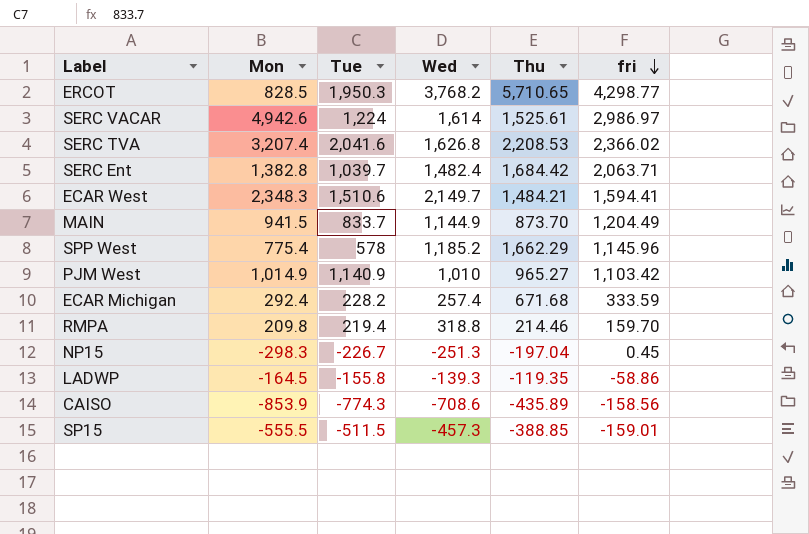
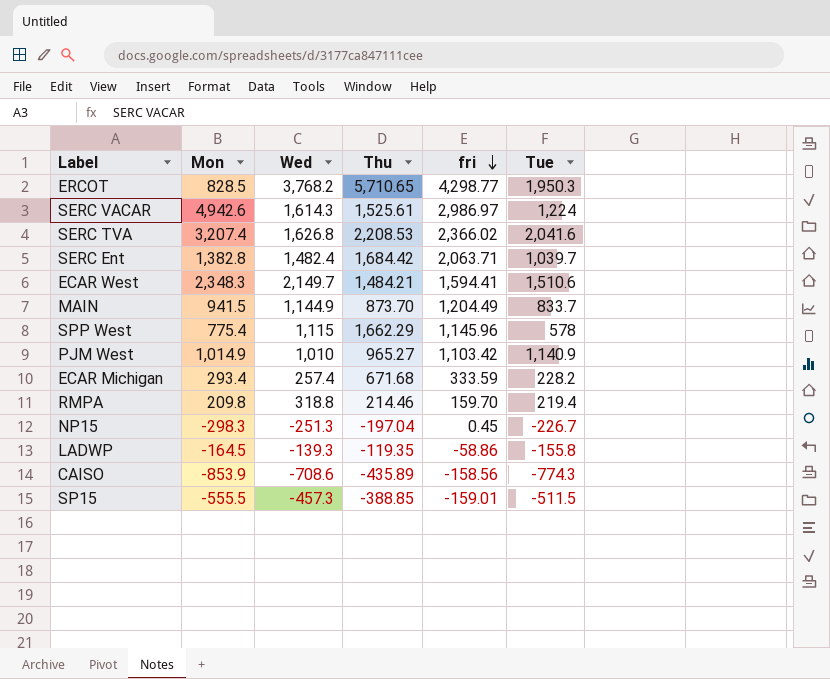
column Tue | position: 3 -> 6
SERC VACAR | Wed: 1,614 -> 1,614.3
SPP West | Wed: 1,185.2 -> 1,115
ECAR Michigan | Mon: 292.4 -> 293.4

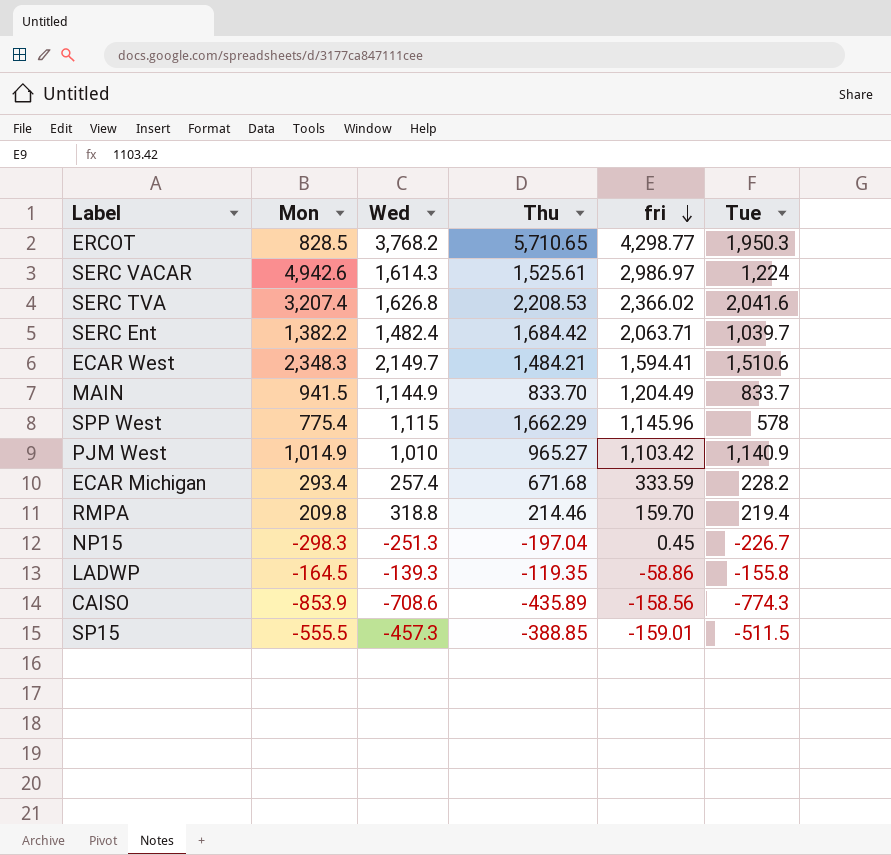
SERC Ent | Mon: 1,382.8 -> 1,382.2
MAIN | Thu: 873.70 -> 833.70

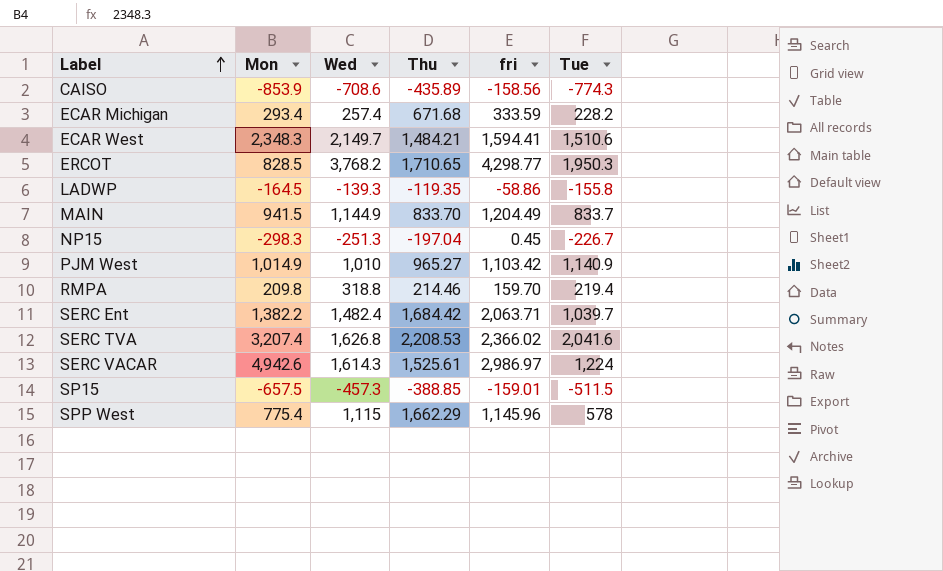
row order: fri descending -> Label ascending
ERCOT | Thu: 5,710.65 -> 1,710.65
SP15 | Mon: -555.5 -> -657.5

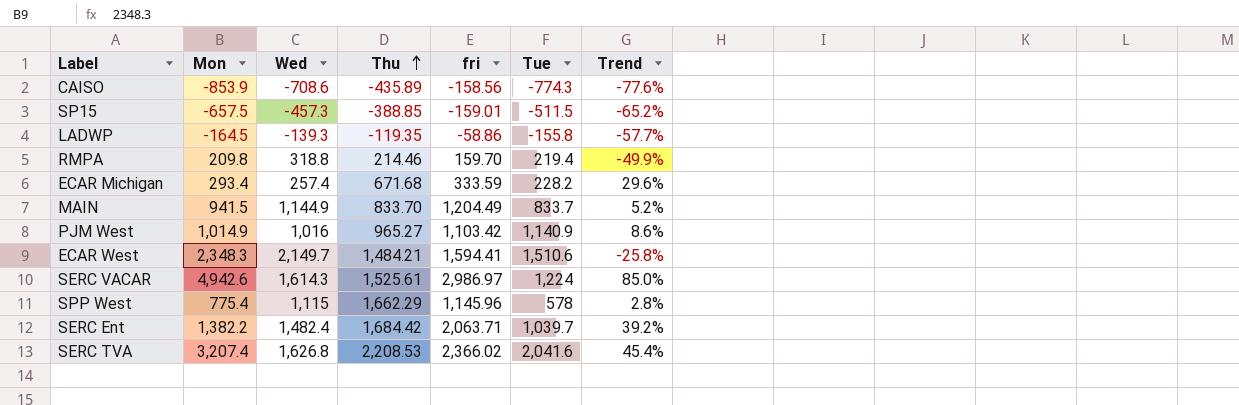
row order: Label ascending -> Thu ascending
column Trend | formula: none -> ([fri] - [Wed]) / [Wed]
row ERCOT: 828.5 | 3,768.2 | 1,710.65 | 4,298.77 | 1,950.3 -> none
row NP15: -298.3 | -251.3 | -197.04 | 0.45 | -226.7 -> none
PJM West | Wed: 1,010 -> 1,016

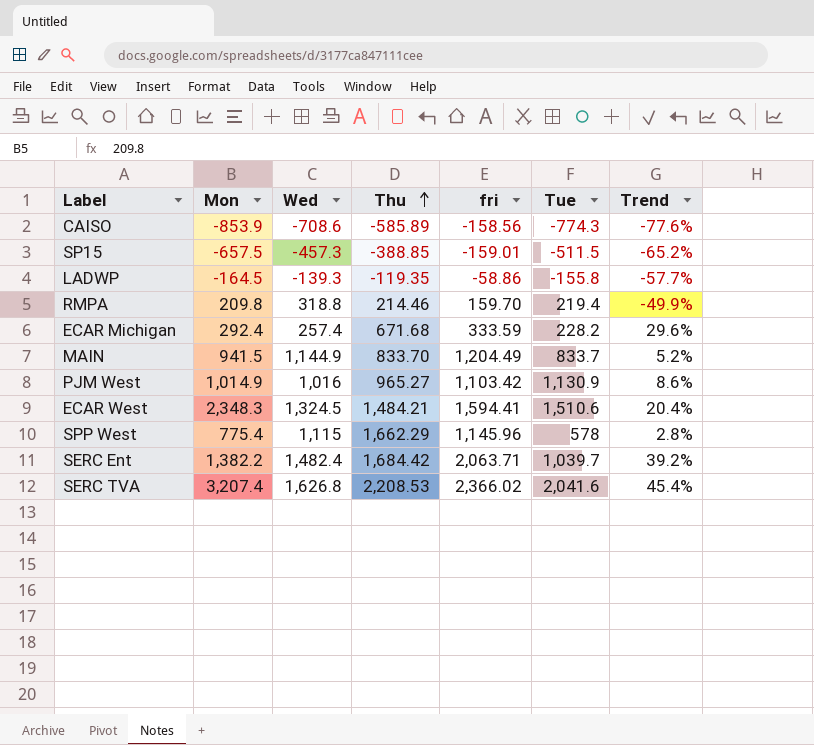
row SERC VACAR: 4,942.6 | 1,614.3 | 1,525.61 | 2,986.97 | 1,224 | 85.0% -> none
CAISO | Thu: -435.89 -> -585.89
ECAR Michigan | Mon: 293.4 -> 292.4
PJM West | Tue: 1,140.9 -> 1,130.9
ECAR West | Wed: 2,149.7 -> 1,324.5
ECAR West | Trend: -25.8% -> 20.4%

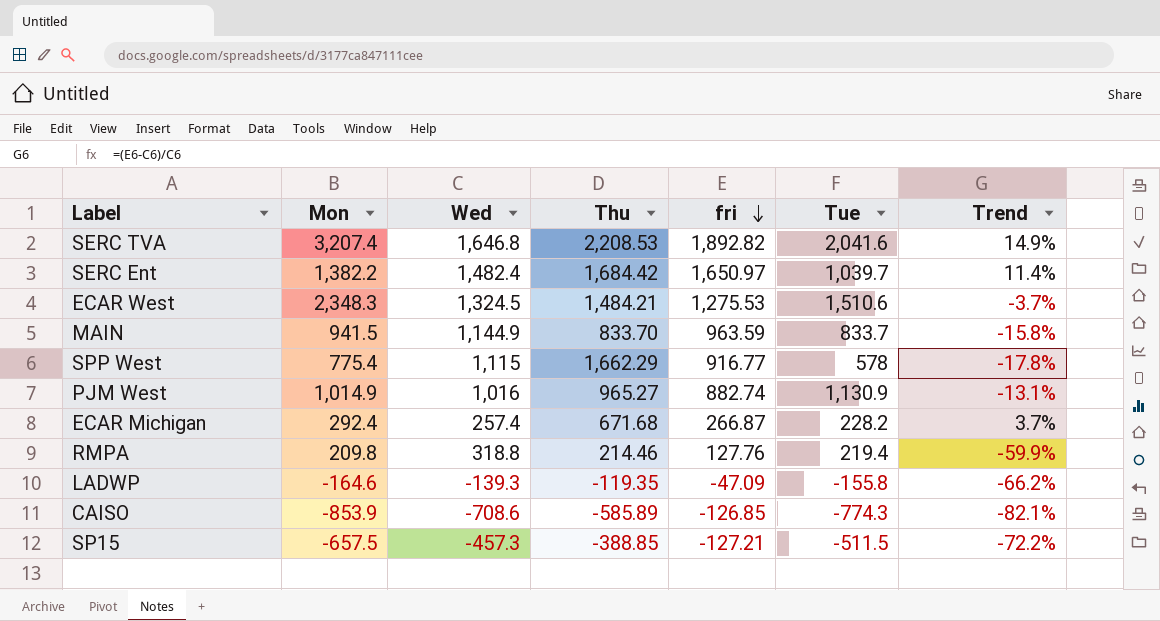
row order: Thu ascending -> fri descending
SERC TVA | Wed: 1,626.8 -> 1,646.8
SERC TVA | fri: 2,366.02 -> 1,892.82
SERC TVA | Trend: 45.4% -> 14.9%
SERC Ent | fri: 2,063.71 -> 1,650.97
SERC Ent | Trend: 39.2% -> 11.4%
ECAR West | fri: 1,594.41 -> 1,275.53
ECAR West | Trend: 20.4% -> -3.7%
MAIN | fri: 1,204.49 -> 963.59
MAIN | Trend: 5.2% -> -15.8%
SPP West | fri: 1,145.96 -> 916.77
SPP West | Trend: 2.8% -> -17.8%
PJM West | fri: 1,103.42 -> 882.74
PJM West | Trend: 8.6% -> -13.1%
ECAR Michigan | fri: 333.59 -> 266.87
ECAR Michigan | Trend: 29.6% -> 3.7%
RMPA | fri: 159.70 -> 127.76
RMPA | Trend: -49.9% -> -59.9%
LADWP | Mon: -164.5 -> -164.6
LADWP | fri: -58.86 -> -47.09
LADWP | Trend: -57.7% -> -66.2%
CAISO | fri: -158.56 -> -126.85
CAISO | Trend: -77.6% -> -82.1%
SP15 | fri: -159.01 -> -127.21
SP15 | Trend: -65.2% -> -72.2%

